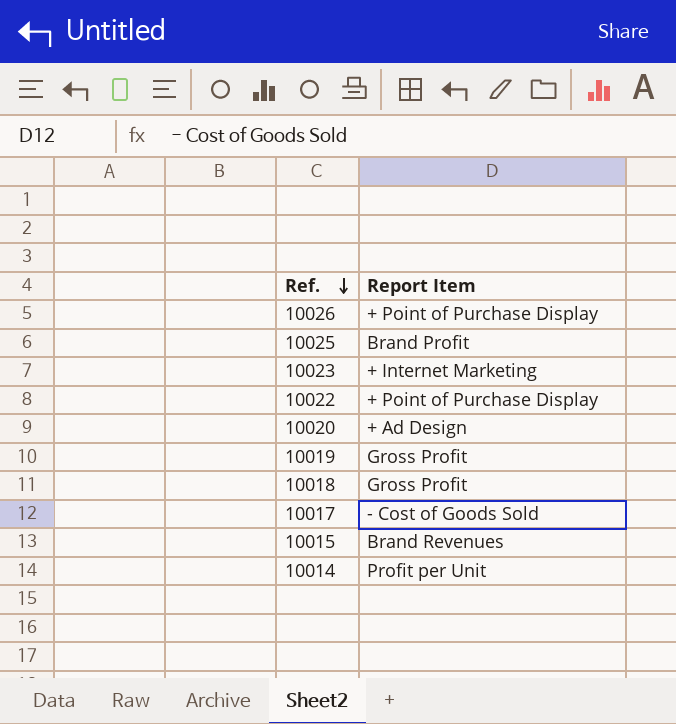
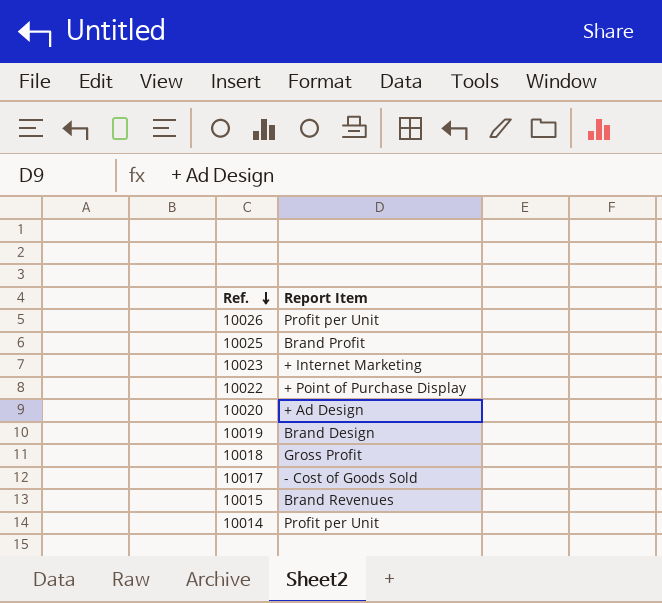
10026 | Report Item: + Point of Purchase Display -> Profit per Unit
10019 | Report Item: Gross Profit -> Brand Design

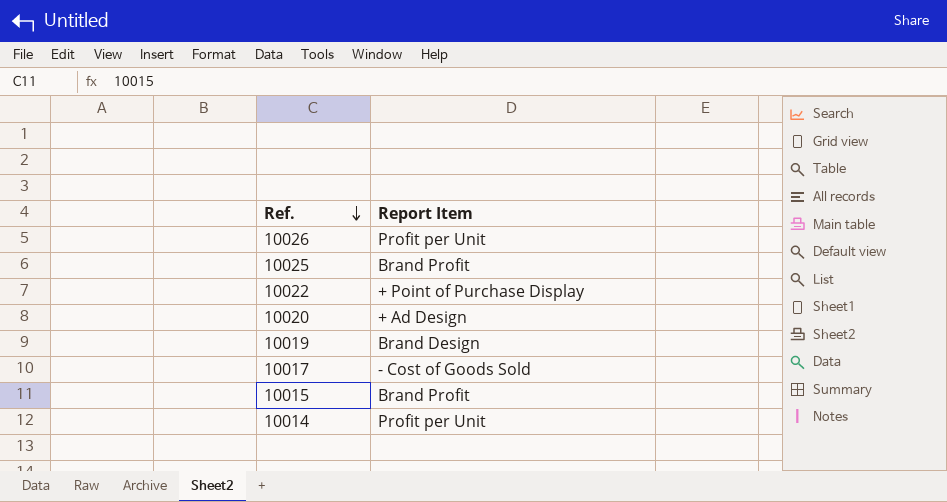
row 10023: + Internet Marketing -> none
row 10018: Gross Profit -> none
10015 | Report Item: Brand Revenues -> Brand Profit

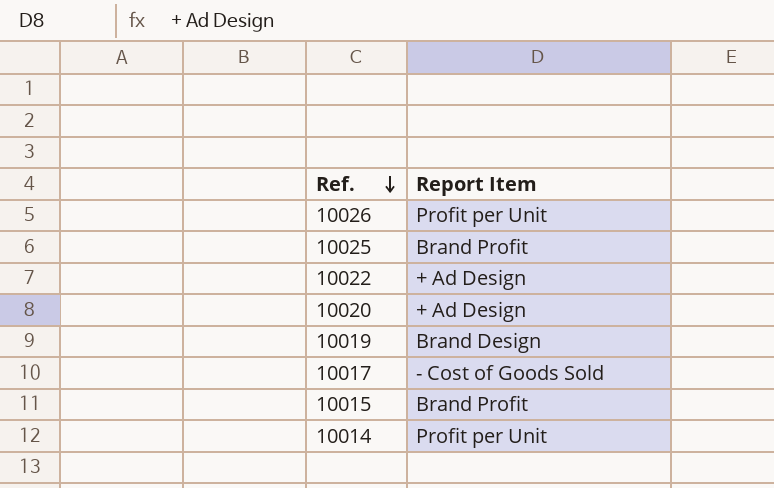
10022 | Report Item: + Point of Purchase Display -> + Ad Design

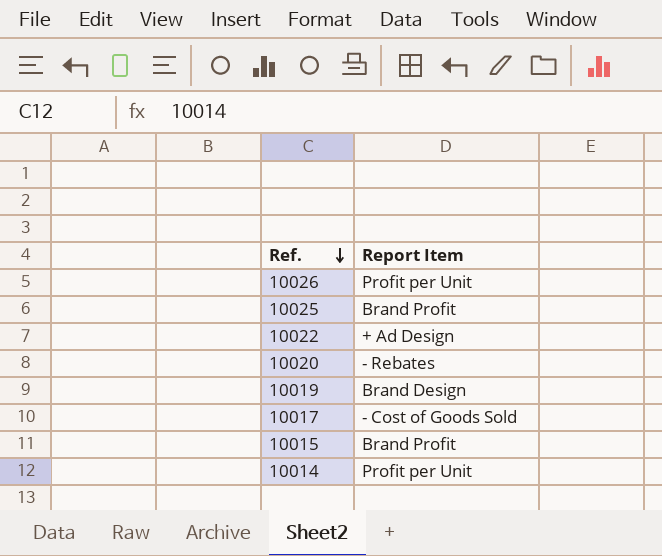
10020 | Report Item: + Ad Design -> - Rebates

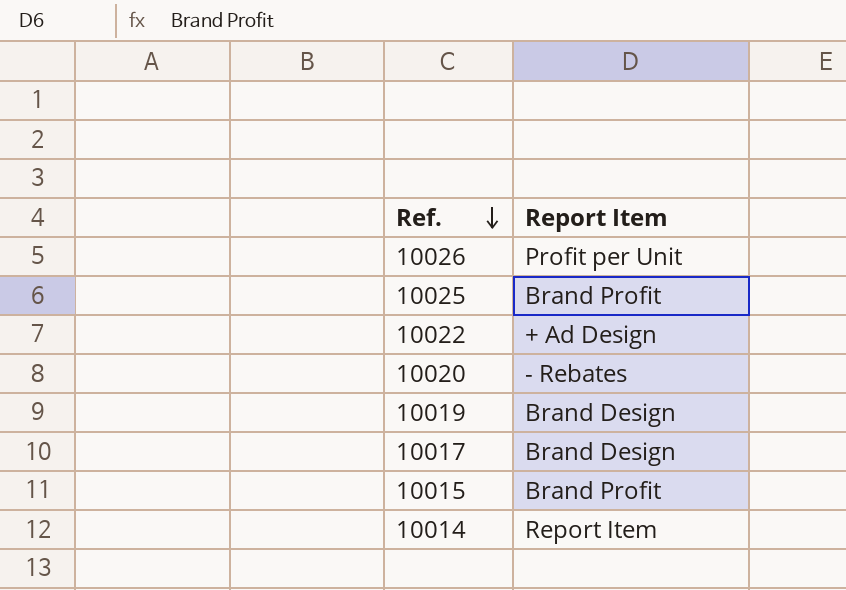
10017 | Report Item: - Cost of Goods Sold -> Brand Design
10014 | Report Item: Profit per Unit -> Report Item

